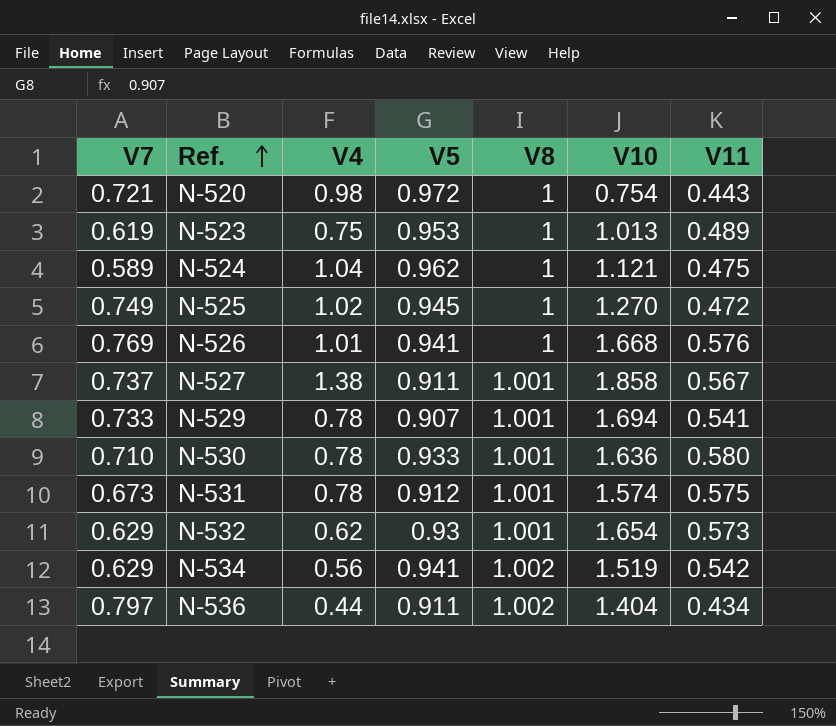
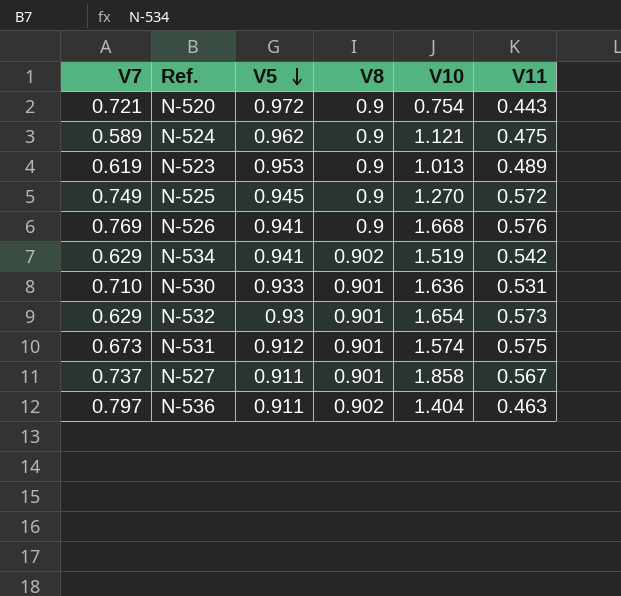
row order: Ref. ascending -> V5 descending
column V4 | position: 3 -> none
row N-529: 0.733 | 0.78 | 0.907 | 1.001 | 1.694 | 0.541 -> none
N-520 | V8: 1 -> 0.9
N-524 | V8: 1 -> 0.9
N-523 | V8: 1 -> 0.9
N-525 | V8: 1 -> 0.9
N-525 | V11: 0.472 -> 0.572
N-526 | V8: 1 -> 0.9
N-534 | V8: 1.002 -> 0.902
N-530 | V8: 1.001 -> 0.901
N-530 | V11: 0.580 -> 0.531
N-532 | V8: 1.001 -> 0.901
N-531 | V8: 1.001 -> 0.901
N-527 | V8: 1.001 -> 0.901
N-536 | V8: 1.002 -> 0.902
N-536 | V11: 0.434 -> 0.463

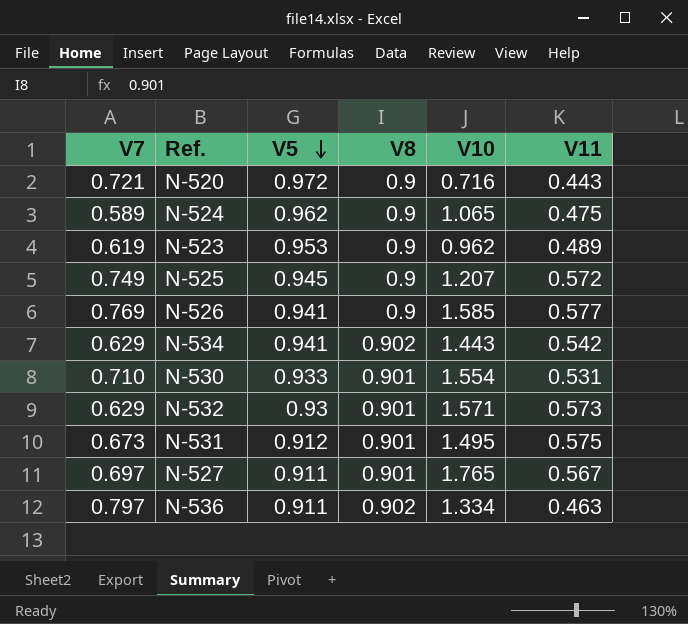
N-520 | V10: 0.754 -> 0.716
N-524 | V10: 1.121 -> 1.065
N-523 | V10: 1.013 -> 0.962
N-525 | V10: 1.270 -> 1.207
N-526 | V10: 1.668 -> 1.585
N-526 | V11: 0.576 -> 0.577
N-534 | V10: 1.519 -> 1.443
N-530 | V10: 1.636 -> 1.554
N-532 | V10: 1.654 -> 1.571
N-531 | V10: 1.574 -> 1.495
N-527 | V7: 0.737 -> 0.697
N-527 | V10: 1.858 -> 1.765
N-536 | V10: 1.404 -> 1.334

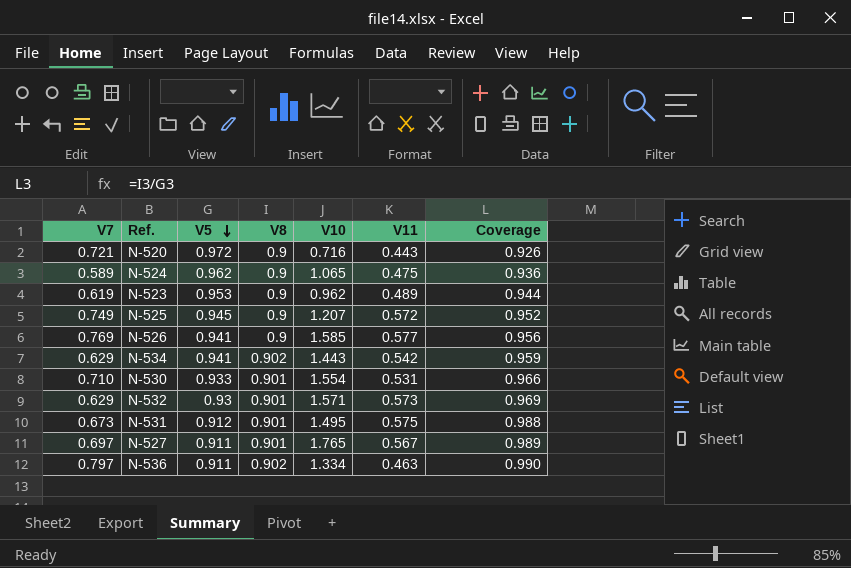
column Coverage | formula: none -> [V8] / [V5]

